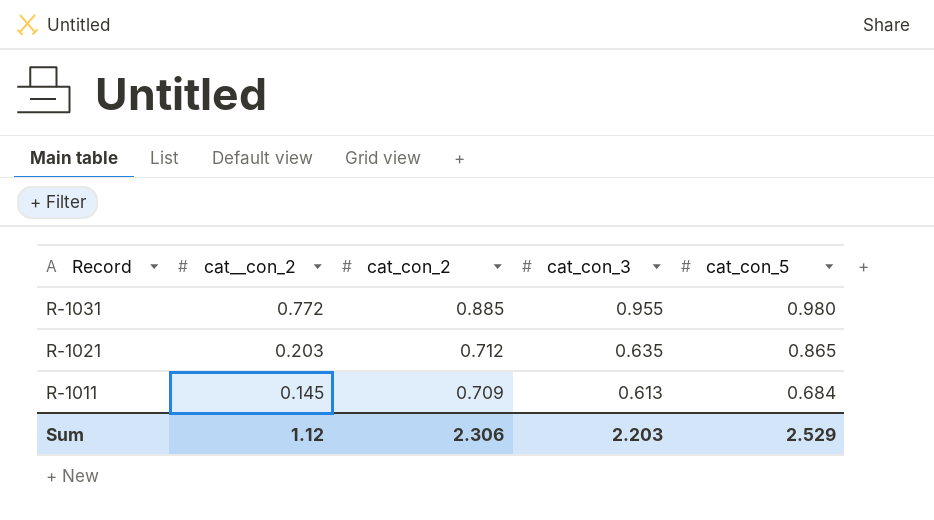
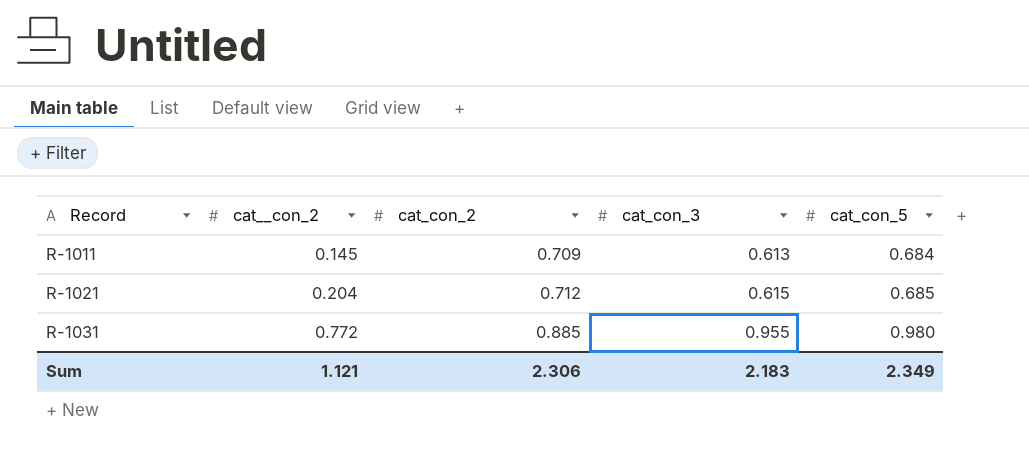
row order: Record descending -> Record ascending
R-1021 | cat__con_2: 0.203 -> 0.204
R-1021 | cat_con_3: 0.635 -> 0.615
R-1021 | cat_con_5: 0.865 -> 0.685
Sum | cat__con_2: 1.12 -> 1.121
Sum | cat_con_3: 2.203 -> 2.183
Sum | cat_con_5: 2.529 -> 2.349

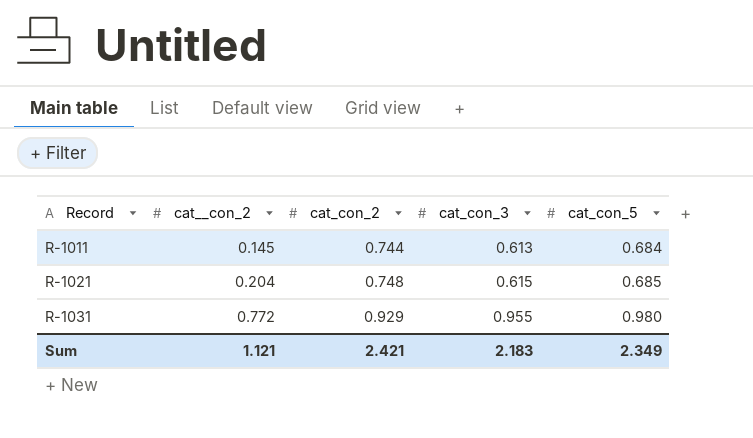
R-1011 | cat_con_2: 0.709 -> 0.744
R-1021 | cat_con_2: 0.712 -> 0.748
R-1031 | cat_con_2: 0.885 -> 0.929
Sum | cat_con_2: 2.306 -> 2.421

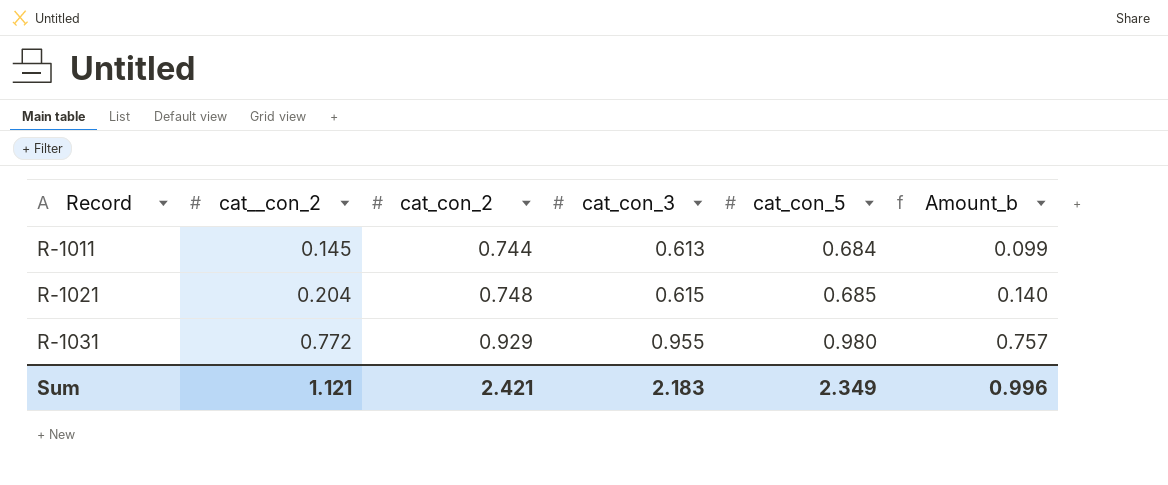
column Amount_b | formula: none -> [cat__con_2] * [cat_con_5]

